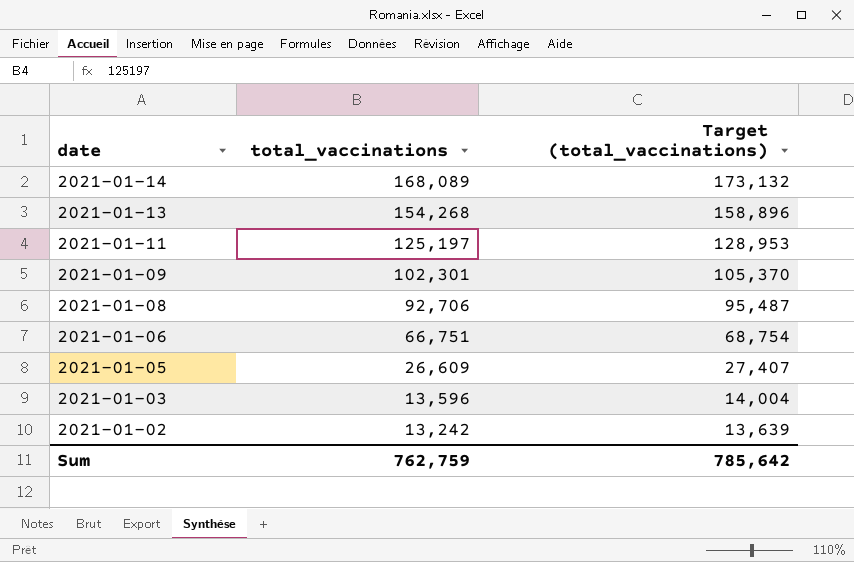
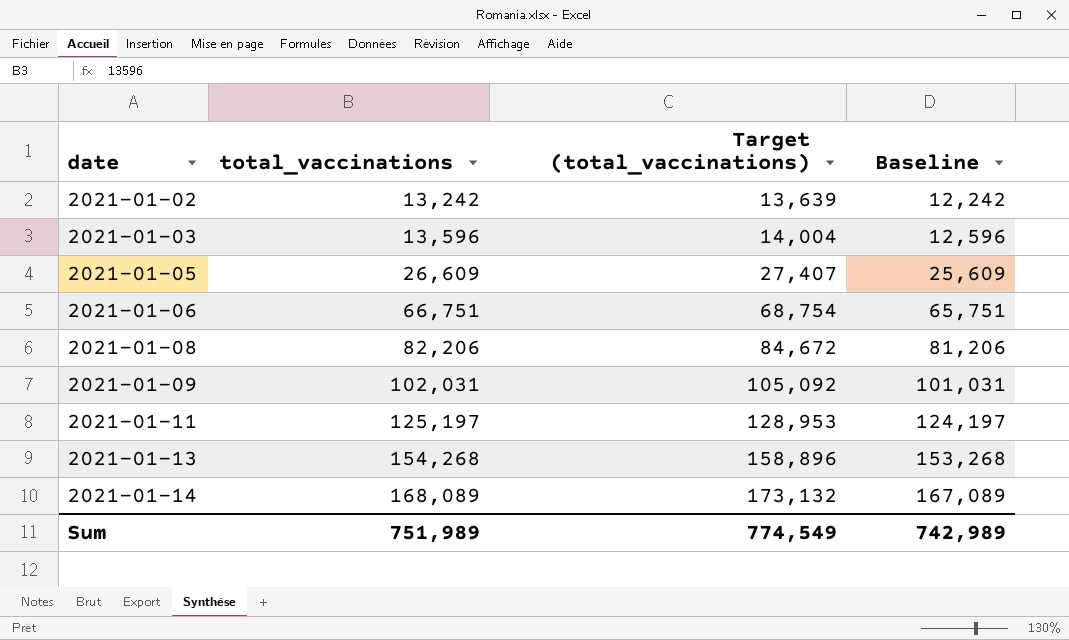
row order: date descending -> date ascending
column Baseline | formula: none -> [total_vaccinations] - 1000
2021-01-08 | total_vaccinations: 92,706 -> 82,206
2021-01-08 | Target (total_vaccinations): 95,487 -> 84,672
2021-01-09 | total_vaccinations: 102,301 -> 102,031
2021-01-09 | Target (total_vaccinations): 105,370 -> 105,092
Sum | total_vaccinations: 762,759 -> 751,989
Sum | Target (total_vaccinations): 785,642 -> 774,549

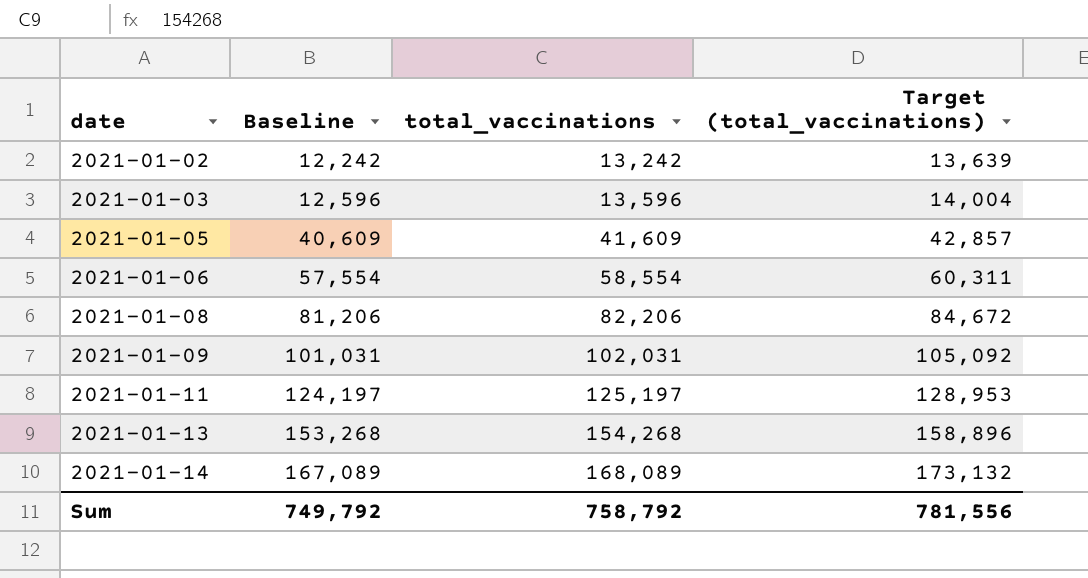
column Baseline | position: 4 -> 2
2021-01-05 | Baseline: 25,609 -> 40,609
2021-01-05 | total_vaccinations: 26,609 -> 41,609
2021-01-05 | Target (total_vaccinations): 27,407 -> 42,857
2021-01-06 | Baseline: 65,751 -> 57,554
2021-01-06 | total_vaccinations: 66,751 -> 58,554
2021-01-06 | Target (total_vaccinations): 68,754 -> 60,311
Sum | Baseline: 742,989 -> 749,792
Sum | total_vaccinations: 751,989 -> 758,792
Sum | Target (total_vaccinations): 774,549 -> 781,556

